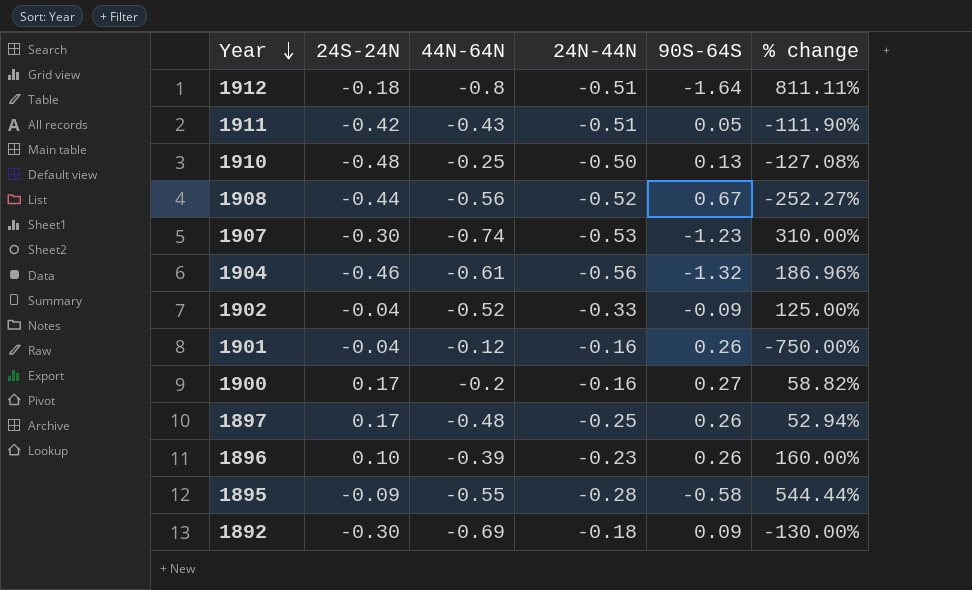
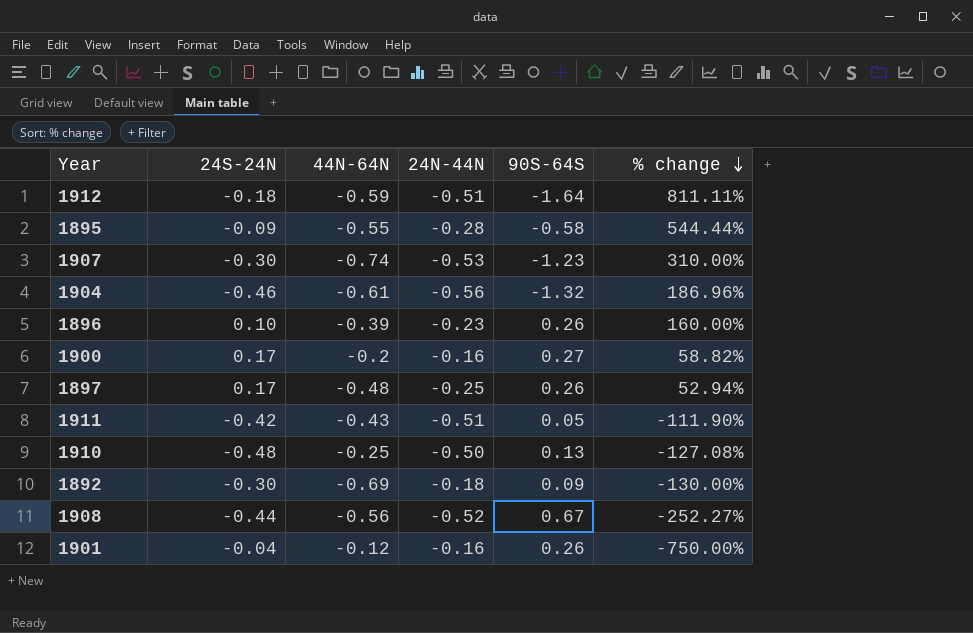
row order: Year descending -> % change descending
row 1902: -0.04 | -0.52 | -0.33 | -0.09 | 125.00% -> none
1912 | 44N-64N: -0.8 -> -0.59

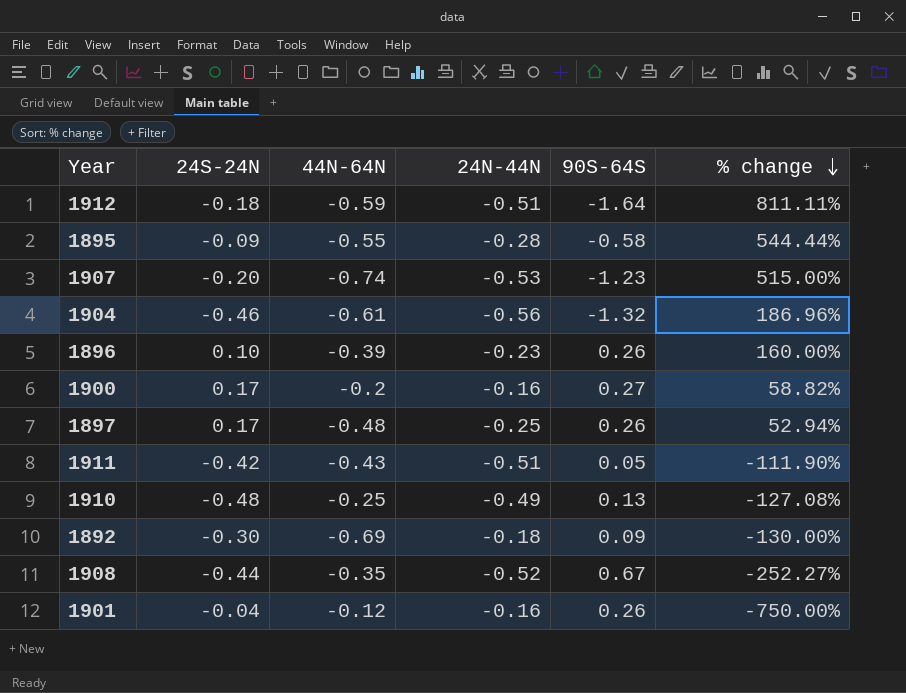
1907 | 24S-24N: -0.30 -> -0.20
1907 | % change: 310.00% -> 515.00%
1910 | 24N-44N: -0.50 -> -0.49
1908 | 44N-64N: -0.56 -> -0.35

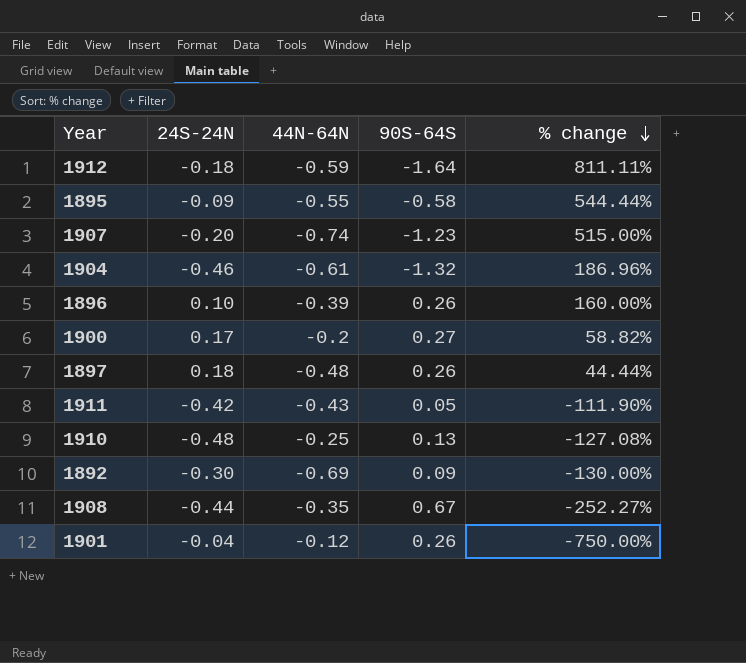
column 24N-44N | position: 4 -> none
1897 | 24S-24N: 0.17 -> 0.18
1897 | % change: 52.94% -> 44.44%

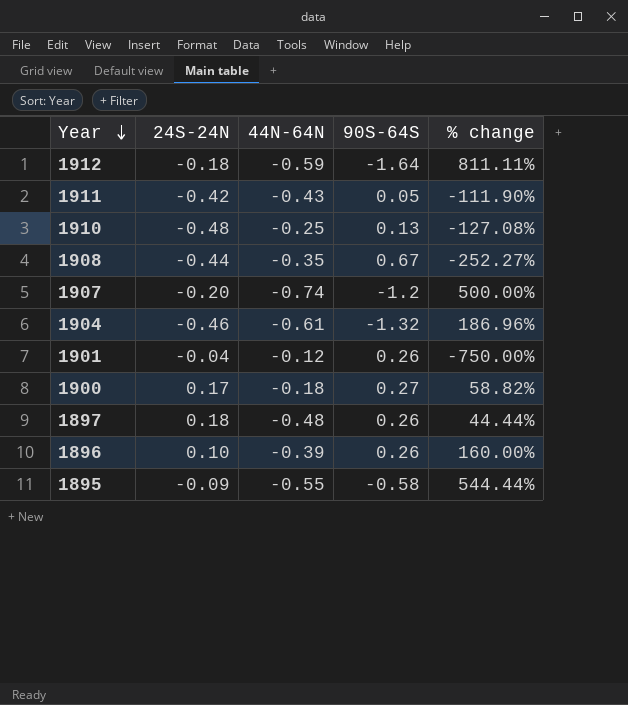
row order: % change descending -> Year descending
row 1892: -0.30 | -0.69 | 0.09 | -130.00% -> none
1907 | 90S-64S: -1.23 -> -1.2
1907 | % change: 515.00% -> 500.00%
1900 | 44N-64N: -0.2 -> -0.18

